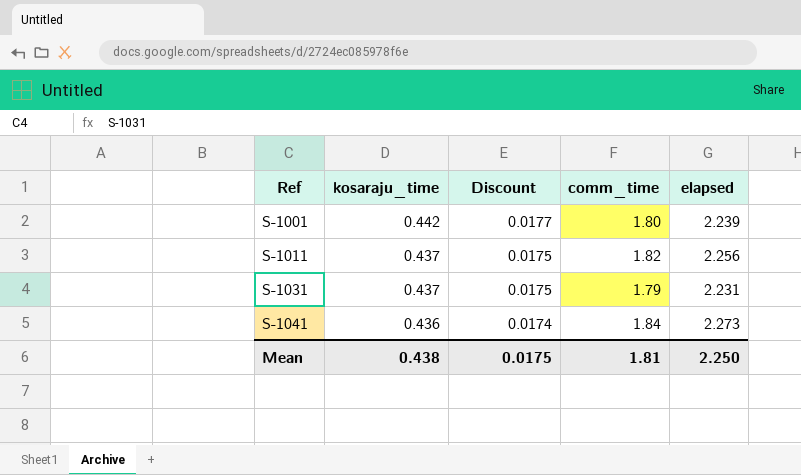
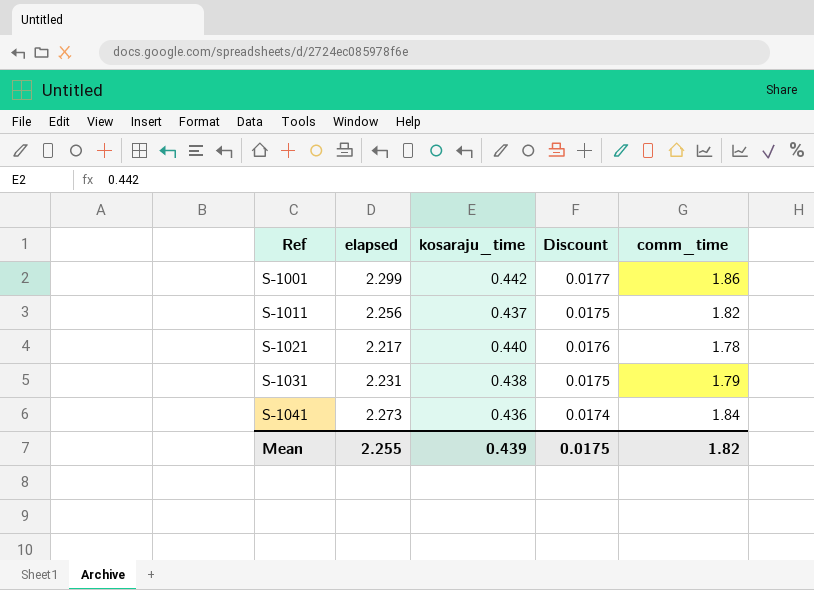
column elapsed | position: 5 -> 2
S-1001 | elapsed: 2.239 -> 2.299
S-1001 | comm_time: 1.80 -> 1.86
row S-1021: none -> 2.217 | 0.440 | 0.0176 | 1.78
S-1031 | kosaraju_time: 0.437 -> 0.438
Mean | elapsed: 2.250 -> 2.255
Mean | kosaraju_time: 0.438 -> 0.439
Mean | comm_time: 1.81 -> 1.82

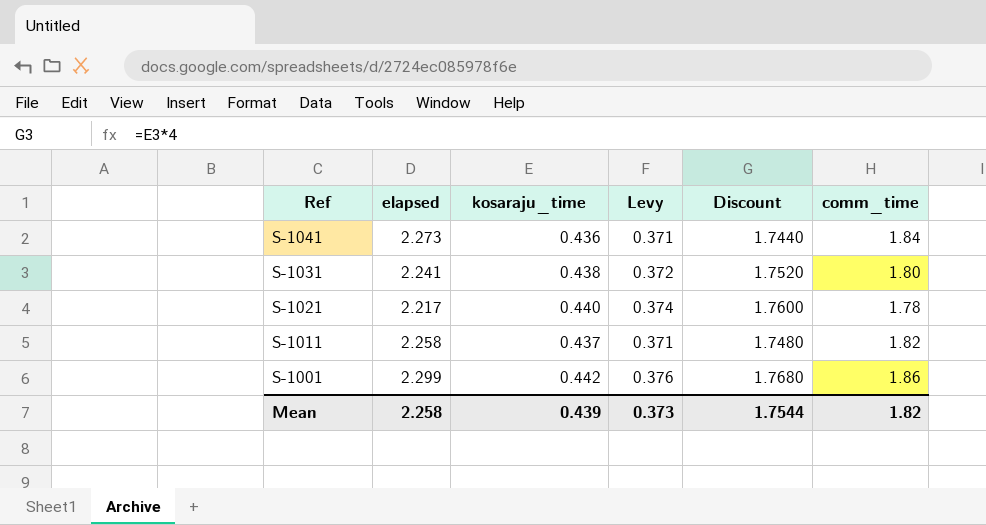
row order: Ref ascending -> Ref descending
column Levy | formula: none -> [kosaraju_time] * 0.85
column Discount | formula: [kosaraju_time] * 0.04 -> [kosaraju_time] * 4
S-1031 | elapsed: 2.231 -> 2.241
S-1031 | comm_time: 1.79 -> 1.80
S-1011 | elapsed: 2.256 -> 2.258
Mean | elapsed: 2.255 -> 2.258
Mean | Discount: 0.0175 -> 1.7544

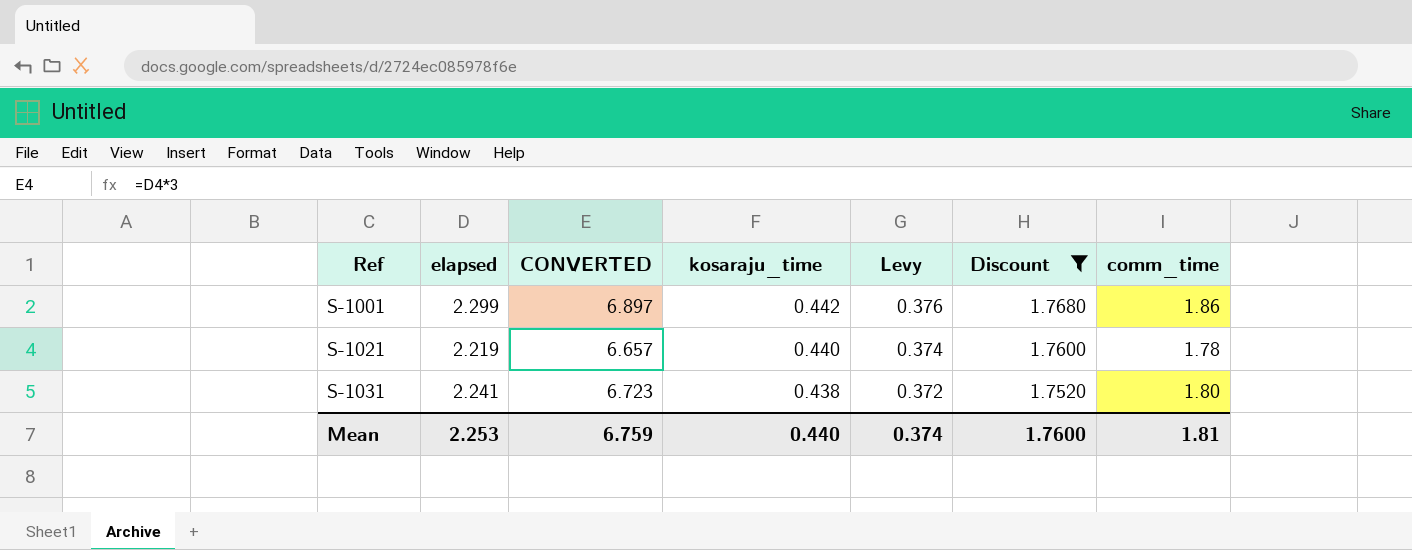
filter: none -> Discount >= 1.7520
row order: Ref descending -> Ref ascending
column CONVERTED | formula: none -> [elapsed] * 3
S-1021 | elapsed: 2.217 -> 2.219
Mean | elapsed: 2.258 -> 2.253
Mean | kosaraju_time: 0.439 -> 0.440
Mean | Levy: 0.373 -> 0.374
Mean | Discount: 1.7544 -> 1.7600
Mean | comm_time: 1.82 -> 1.81

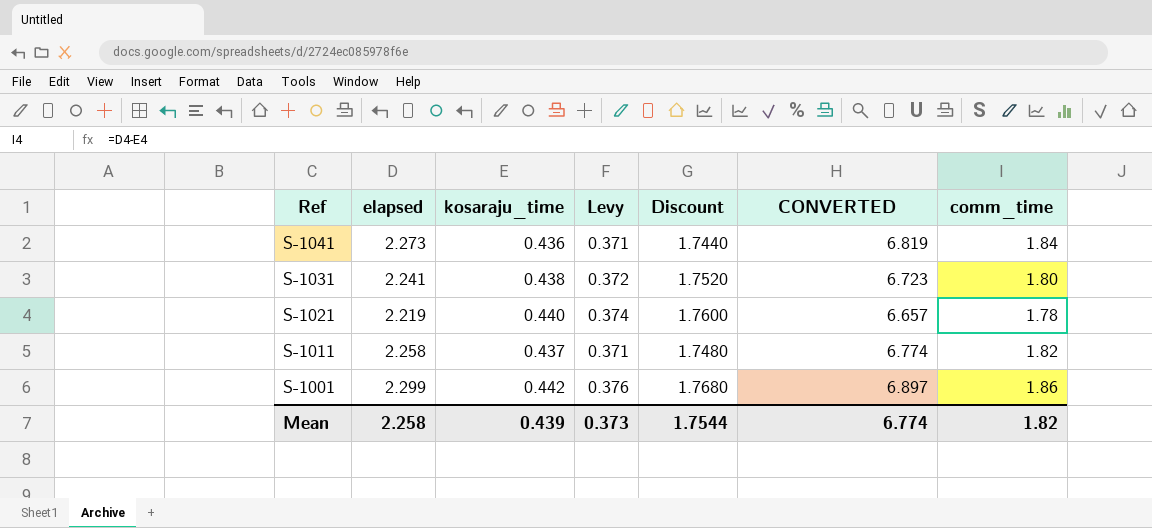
filter: Discount >= 1.7520 -> none
row order: Ref ascending -> Ref descending
column CONVERTED | position: 3 -> 6
Mean | elapsed: 2.253 -> 2.258
Mean | kosaraju_time: 0.440 -> 0.439
Mean | Levy: 0.374 -> 0.373
Mean | Discount: 1.7600 -> 1.7544
Mean | CONVERTED: 6.759 -> 6.774
Mean | comm_time: 1.81 -> 1.82

